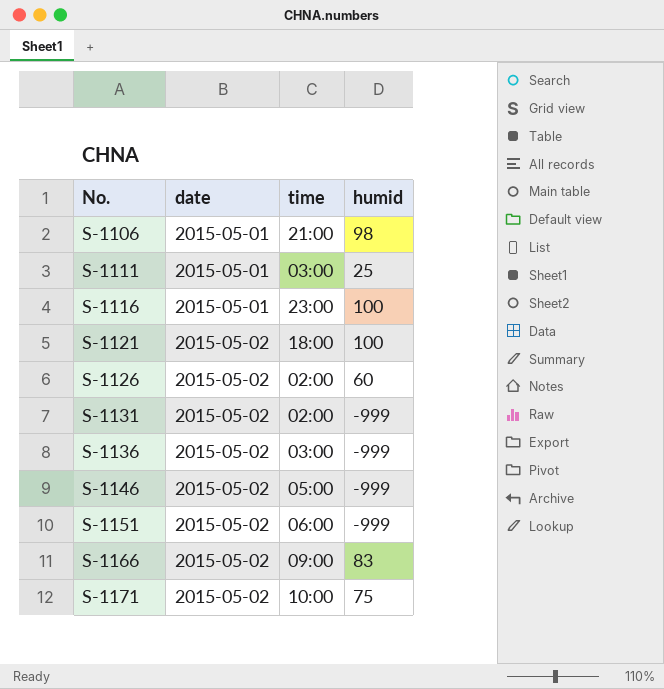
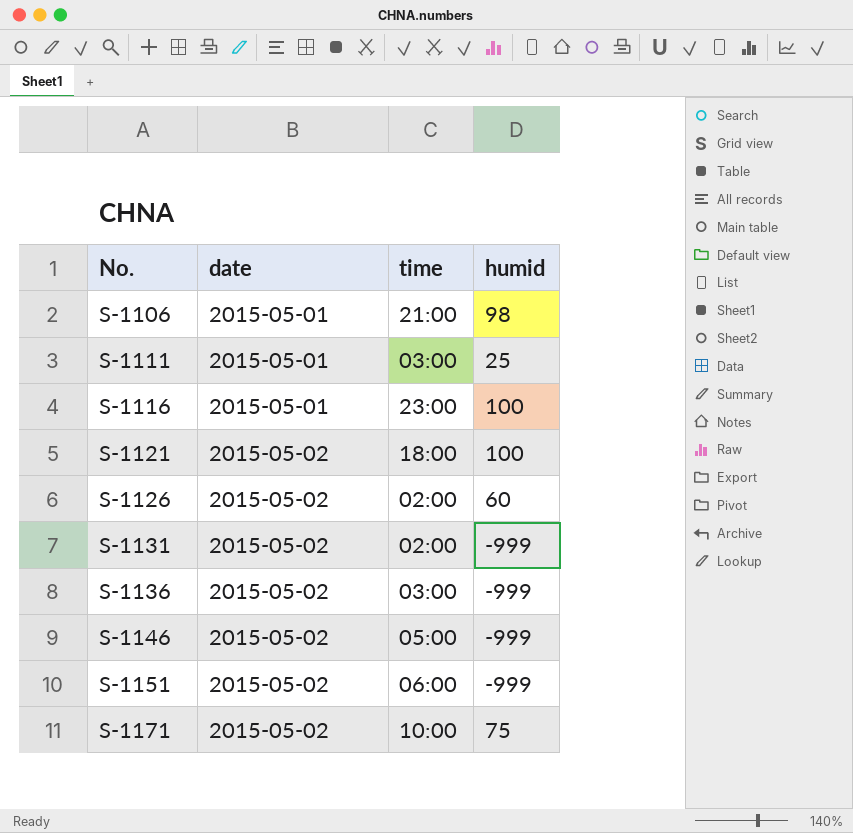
row S-1166: 2015-05-02 | 09:00 | 83 -> none

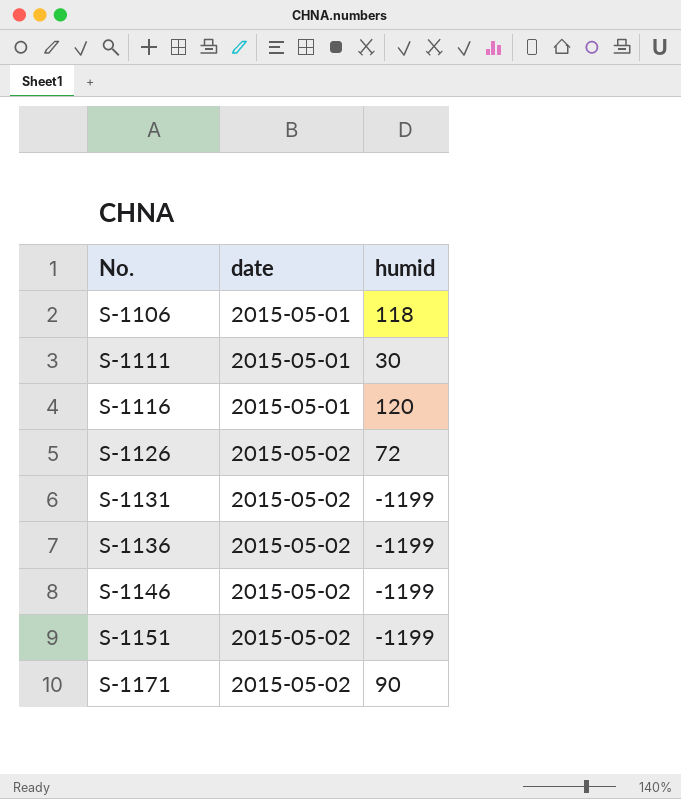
column time | position: 3 -> none
row S-1121: 2015-05-02 | 18:00 | 100 -> none
S-1106 | humid: 98 -> 118
S-1111 | humid: 25 -> 30
S-1116 | humid: 100 -> 120
S-1126 | humid: 60 -> 72
S-1131 | humid: -999 -> -1199
S-1136 | humid: -999 -> -1199
S-1146 | humid: -999 -> -1199
S-1151 | humid: -999 -> -1199
S-1171 | humid: 75 -> 90

